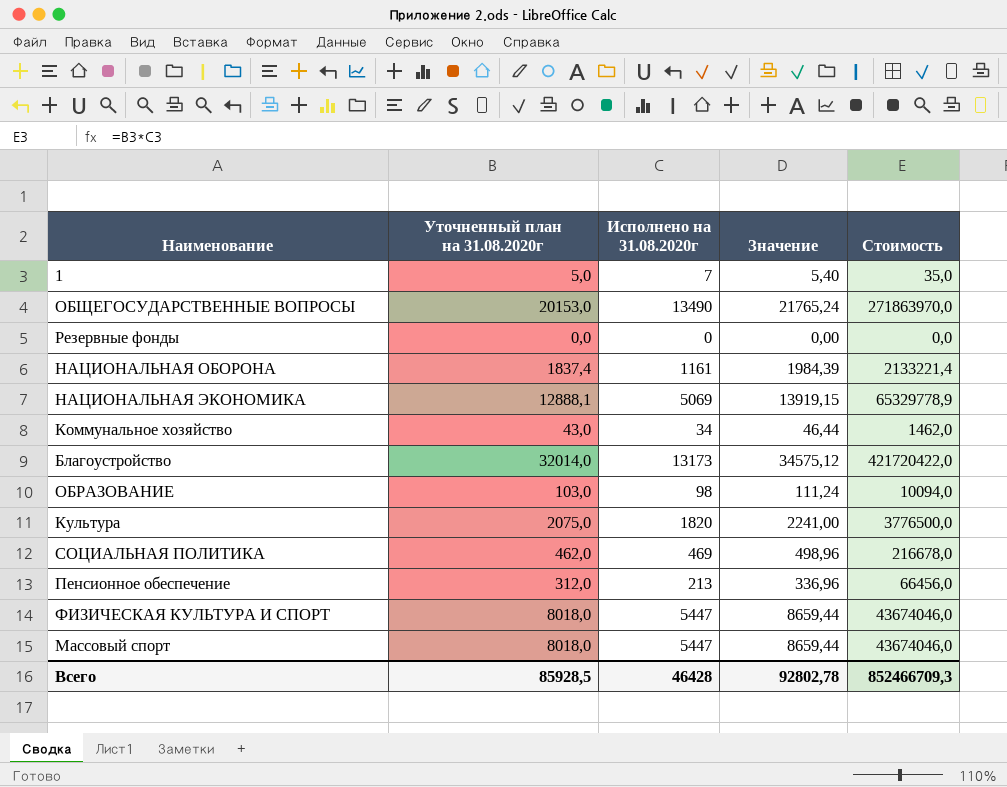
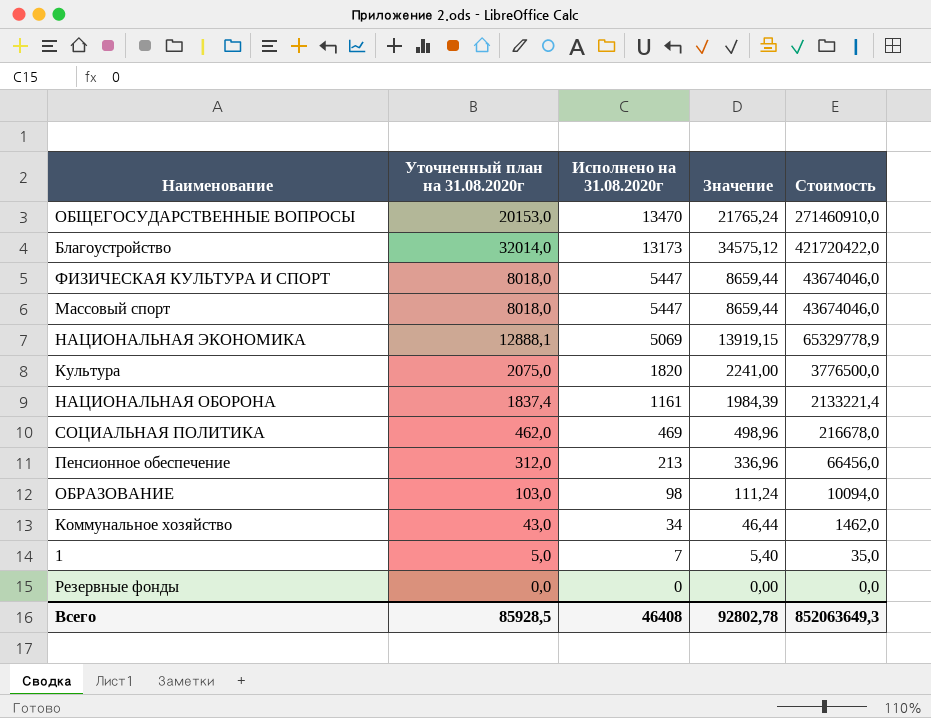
row order: none -> Исполнено на 31.08.2020г descending
ОБЩЕГОСУДАРСТВЕННЫЕ ВОПРОСЫ | Исполнено на 31.08.2020г: 13490 -> 13470
ОБЩЕГОСУДАРСТВЕННЫЕ ВОПРОСЫ | Стоимость: 271863970,0 -> 271460910,0
Всего | Исполнено на 31.08.2020г: 46428 -> 46408
Всего | Стоимость: 852466709,3 -> 852063649,3

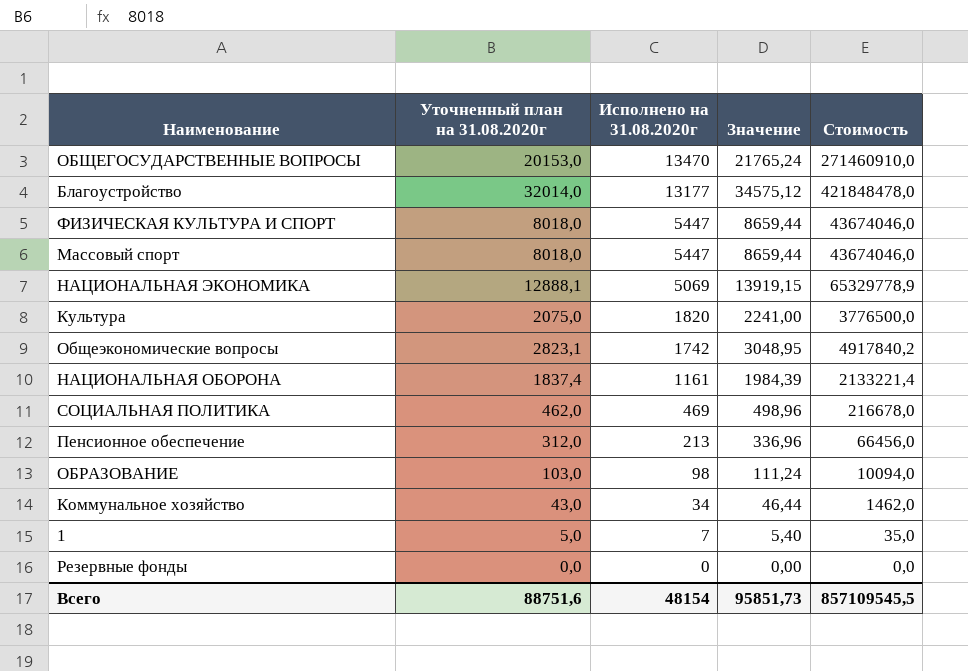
Благоустройство | Исполнено на 31.08.2020г: 13173 -> 13177
Благоустройство | Стоимость: 421720422,0 -> 421848478,0
row Общеэкономические вопросы: none -> 2823,1 | 1742 | 3048,95 | 4917840,2
Всего | Уточненный план на 31.08.2020г: 85928,5 -> 88751,6
Всего | Исполнено на 31.08.2020г: 46408 -> 48154
Всего | Значение: 92802,78 -> 95851,73
Всего | Стоимость: 852063649,3 -> 857109545,5

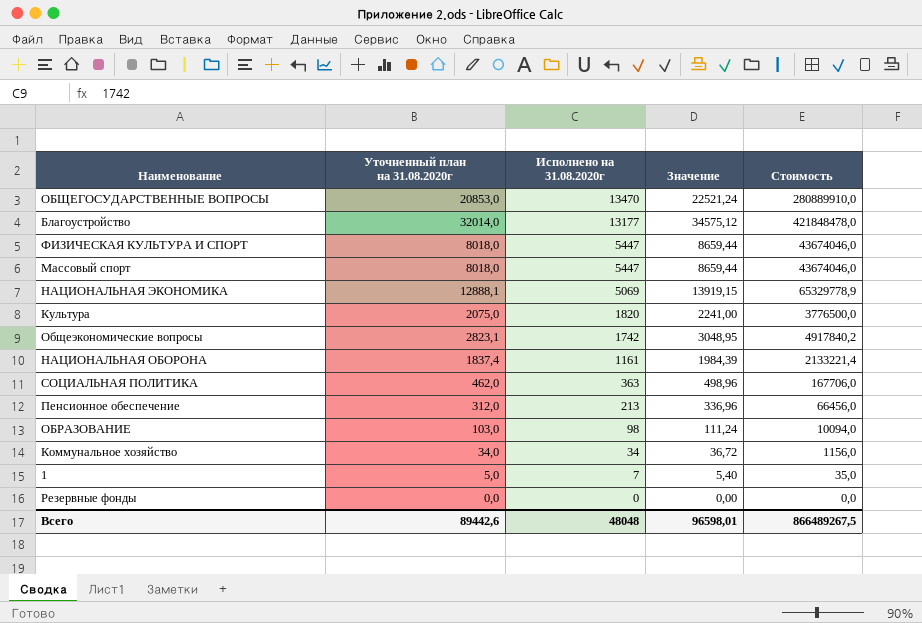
ОБЩЕГОСУДАРСТВЕННЫЕ ВОПРОСЫ | Уточненный план на 31.08.2020г: 20153,0 -> 20853,0
ОБЩЕГОСУДАРСТВЕННЫЕ ВОПРОСЫ | Значение: 21765,24 -> 22521,24
ОБЩЕГОСУДАРСТВЕННЫЕ ВОПРОСЫ | Стоимость: 271460910,0 -> 280889910,0
СОЦИАЛЬНАЯ ПОЛИТИКА | Исполнено на 31.08.2020г: 469 -> 363
СОЦИАЛЬНАЯ ПОЛИТИКА | Стоимость: 216678,0 -> 167706,0
Коммунальное хозяйство | Уточненный план на 31.08.2020г: 43,0 -> 34,0
Коммунальное хозяйство | Значение: 46,44 -> 36,72
Коммунальное хозяйство | Стоимость: 1462,0 -> 1156,0
Всего | Уточненный план на 31.08.2020г: 88751,6 -> 89442,6
Всего | Исполнено на 31.08.2020г: 48154 -> 48048
Всего | Значение: 95851,73 -> 96598,01
Всего | Стоимость: 857109545,5 -> 866489267,5

